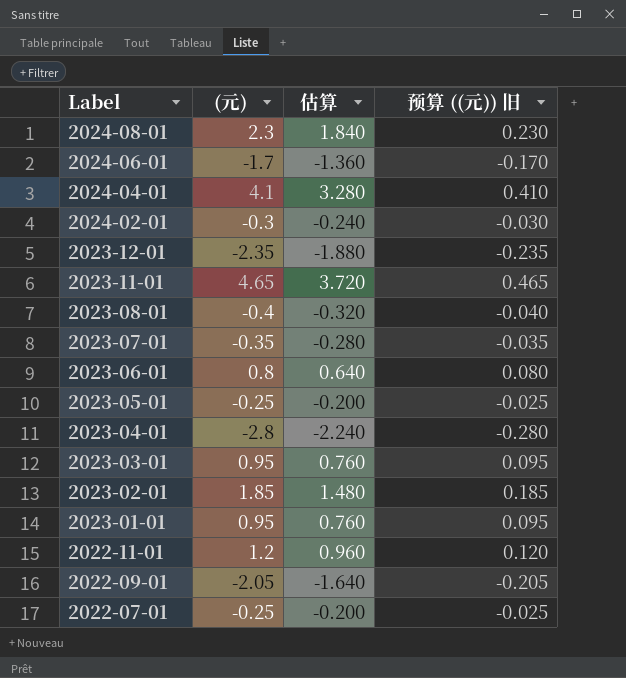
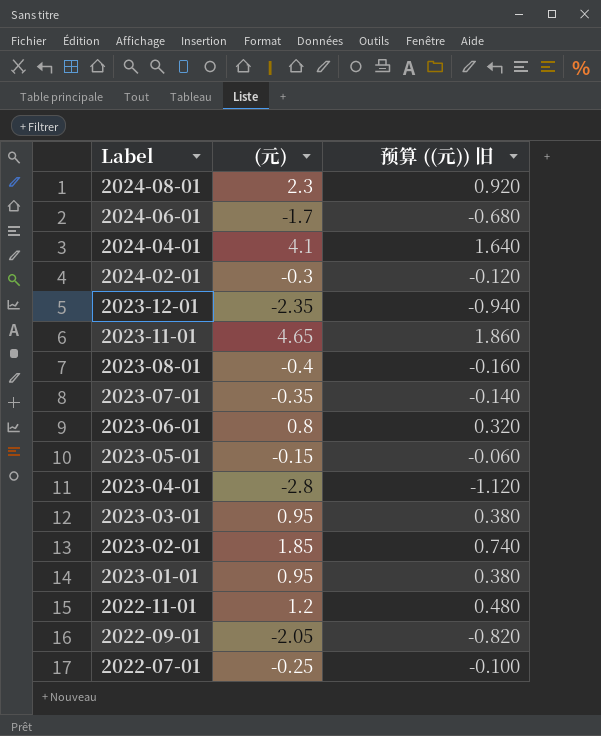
column 估算 | formula: [(元)] * 0.8 -> none
column 预算 ((元)) 旧 | formula: [(元)] * 0.1 -> [(元)] * 0.4
2023-05-01 | (元): -0.25 -> -0.15

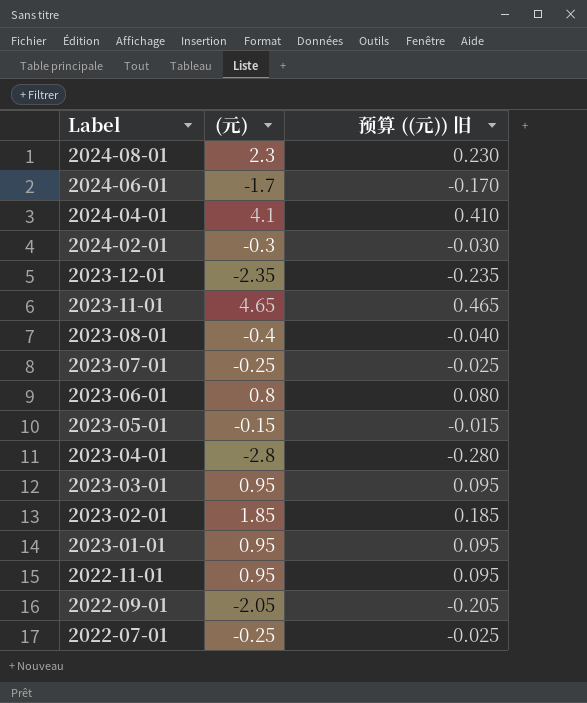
column 预算 ((元)) 旧 | formula: [(元)] * 0.4 -> [(元)] * 0.1
2023-07-01 | (元): -0.35 -> -0.25
2022-11-01 | (元): 1.2 -> 0.95

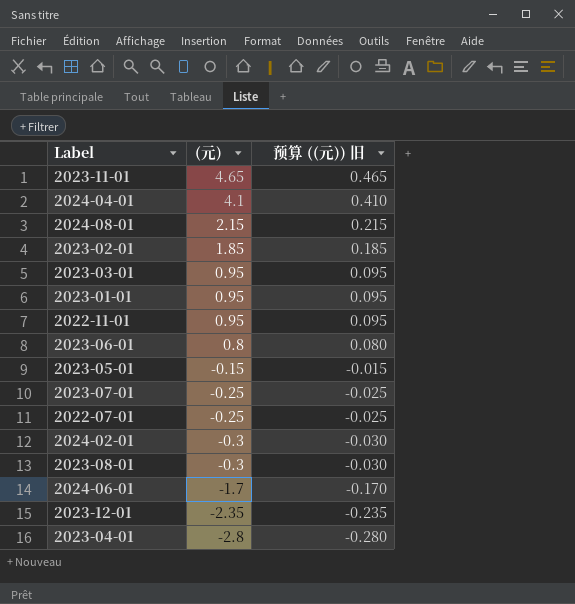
row order: Label descending -> (元) descending
row 2022-09-01: -2.05 | -0.205 -> none
2024-08-01 | (元): 2.3 -> 2.15
2024-08-01 | 预算 ((元)) 旧: 0.230 -> 0.215
2023-08-01 | (元): -0.4 -> -0.3
2023-08-01 | 预算 ((元)) 旧: -0.040 -> -0.030

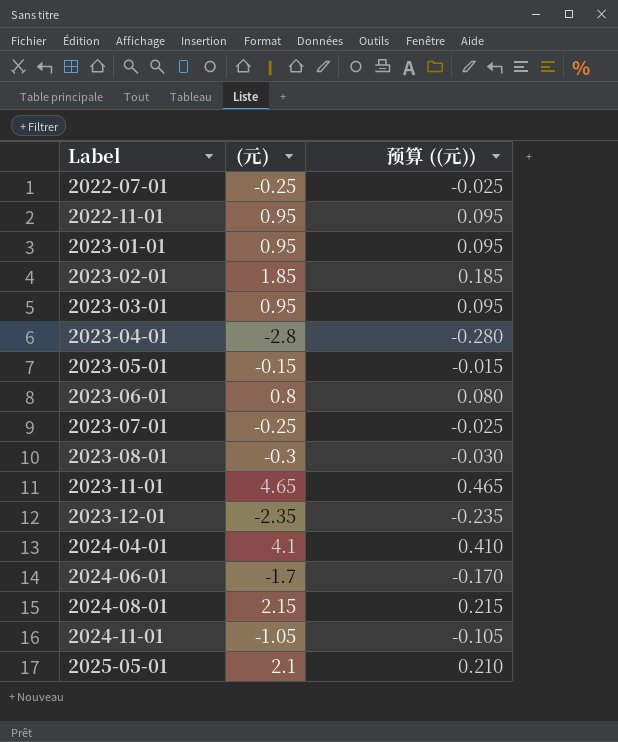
row order: (元) descending -> Label ascending
column name: 预算 ((元)) 旧 -> 预算 ((元))
row 2024-02-01: -0.3 | -0.030 -> none
row 2024-11-01: none -> -1.05 | -0.105
row 2025-05-01: none -> 2.1 | 0.210

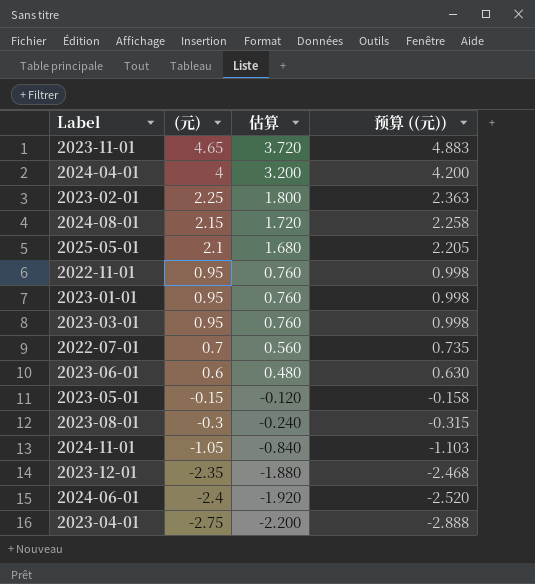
row order: Label ascending -> (元) descending
column 估算 | formula: none -> [(元)] * 0.8
column 预算 ((元)) | formula: [(元)] * 0.1 -> [(元)] * 1.05
row 2023-07-01: -0.25 | -0.025 -> none
2024-04-01 | (元): 4.1 -> 4
2023-02-01 | (元): 1.85 -> 2.25
2022-07-01 | (元): -0.25 -> 0.7
2023-06-01 | (元): 0.8 -> 0.6
2024-06-01 | (元): -1.7 -> -2.4
2023-04-01 | (元): -2.8 -> -2.75

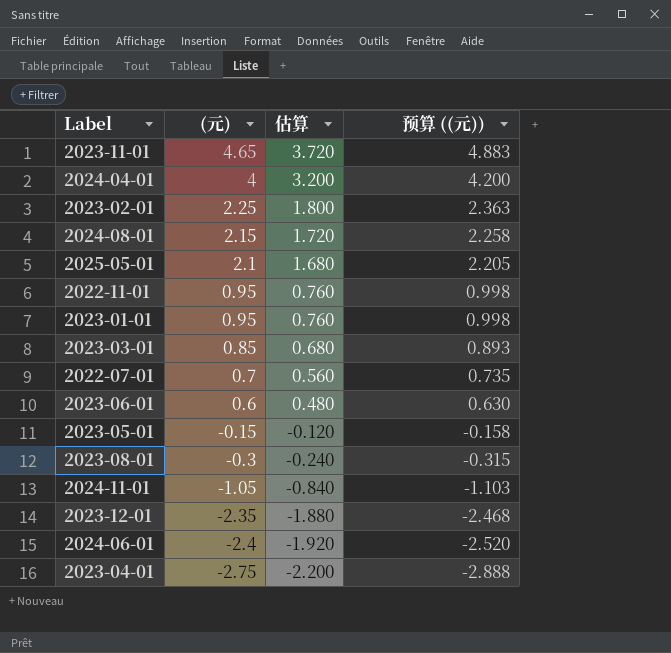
2023-03-01 | (元): 0.95 -> 0.85
2023-03-01 | 估算: 0.760 -> 0.680
2023-03-01 | 预算 ((元)): 0.998 -> 0.893

